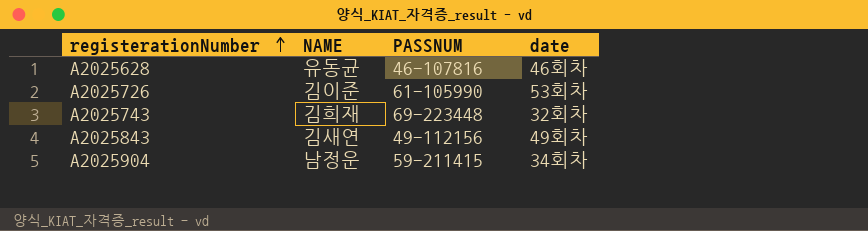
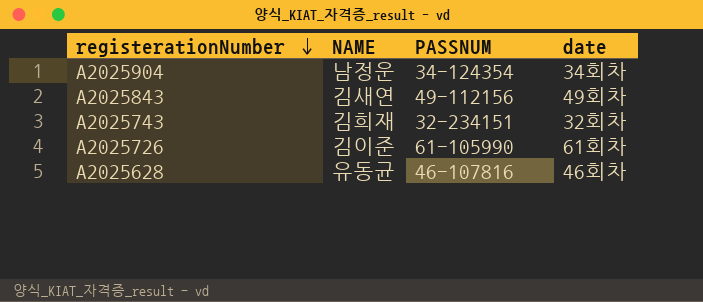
row order: registerationNumber ascending -> registerationNumber descending
A2025904 | PASSNUM: 59-211415 -> 34-124354
A2025743 | PASSNUM: 69-223448 -> 32-234151
A2025726 | date: 53회차 -> 61회차

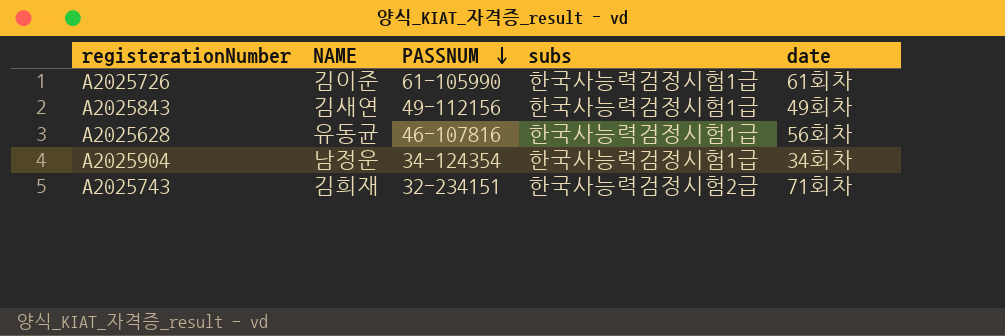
row order: registerationNumber descending -> PASSNUM descending
column subs | position: none -> 4
A2025628 | date: 46회차 -> 56회차
A2025743 | date: 32회차 -> 71회차

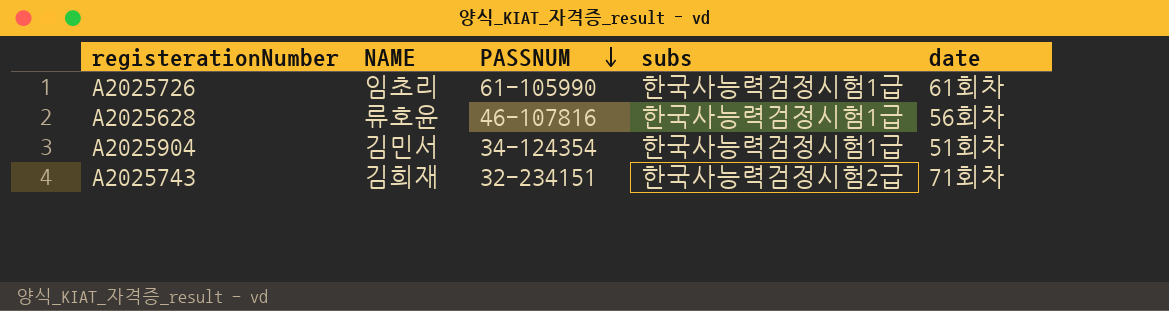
row A2025843: 김새연 | 49-112156 | 한국사능력검정시험1급 | 49회차 -> none
A2025726 | NAME: 김이준 -> 임초리
A2025628 | NAME: 유동균 -> 류호윤
A2025904 | NAME: 남정운 -> 김민서
A2025904 | date: 34회차 -> 51회차

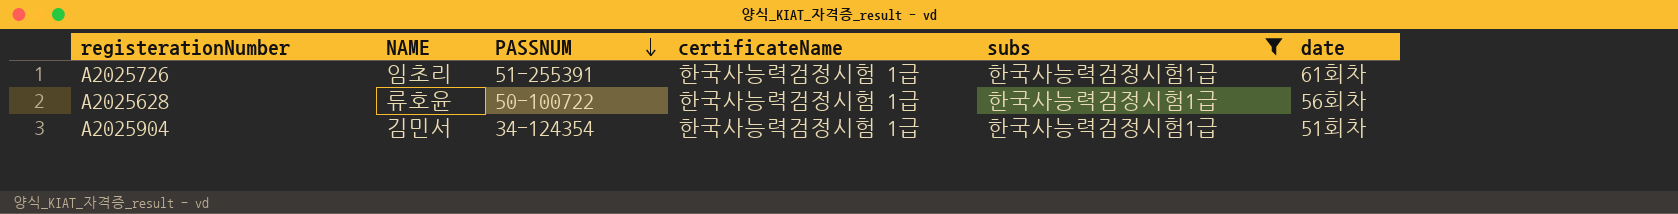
filter: none -> subs = 한국사능력검정시험1급
column certificateName | position: none -> 4
A2025726 | PASSNUM: 61-105990 -> 51-255391
A2025628 | PASSNUM: 46-107816 -> 50-100722

